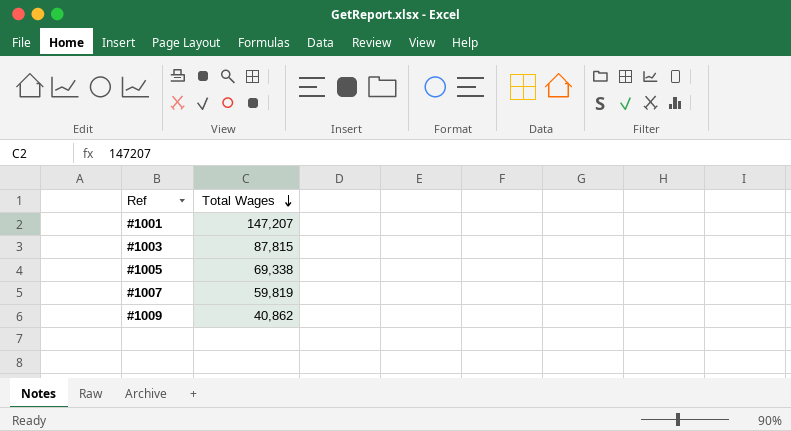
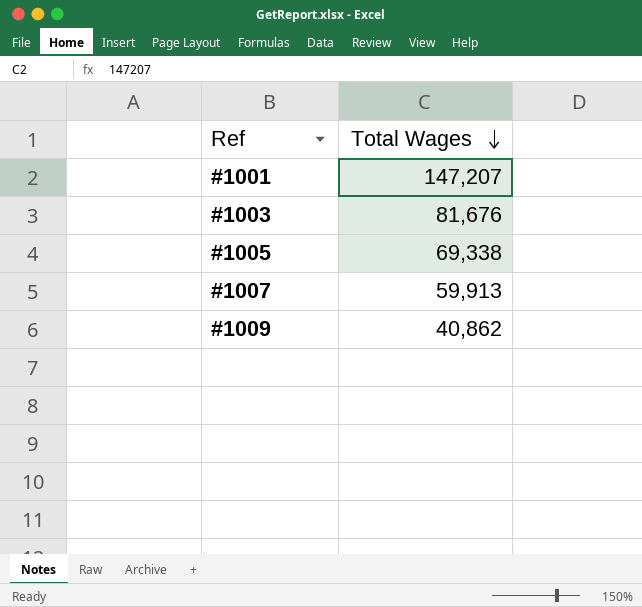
#1003 | Total Wages: 87,815 -> 81,676
#1007 | Total Wages: 59,819 -> 59,913

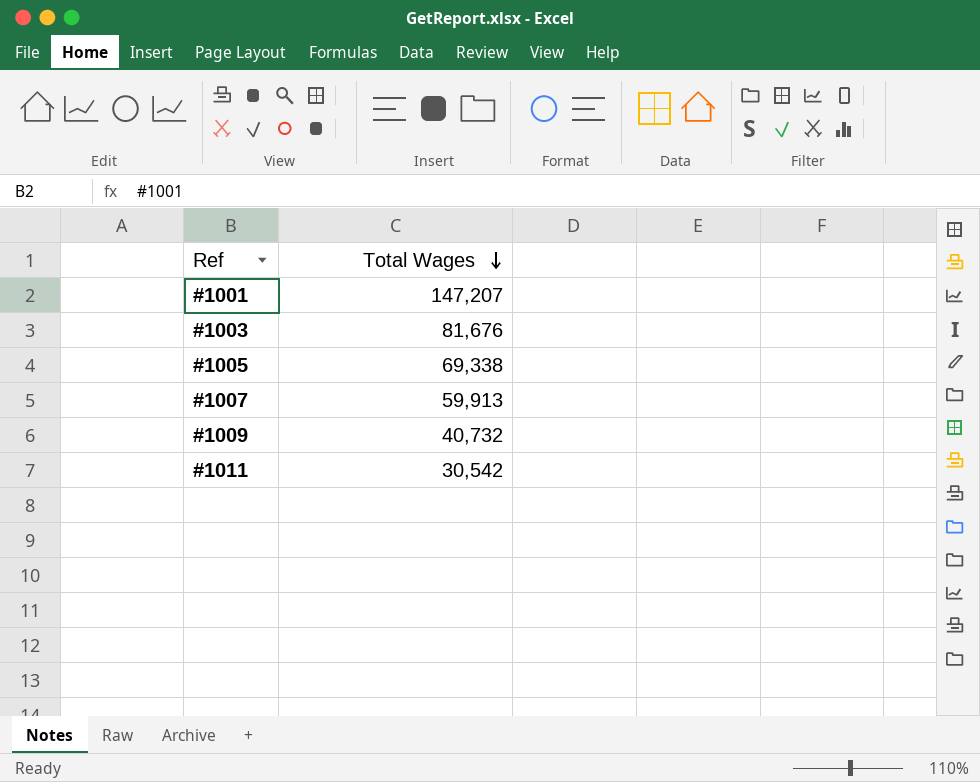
#1009 | Total Wages: 40,862 -> 40,732
row #1011: none -> 30,542

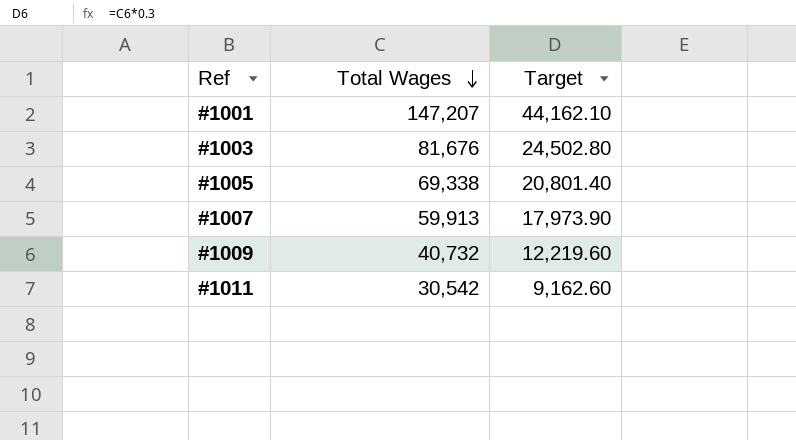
column Target | formula: none -> [Total Wages] * 0.3

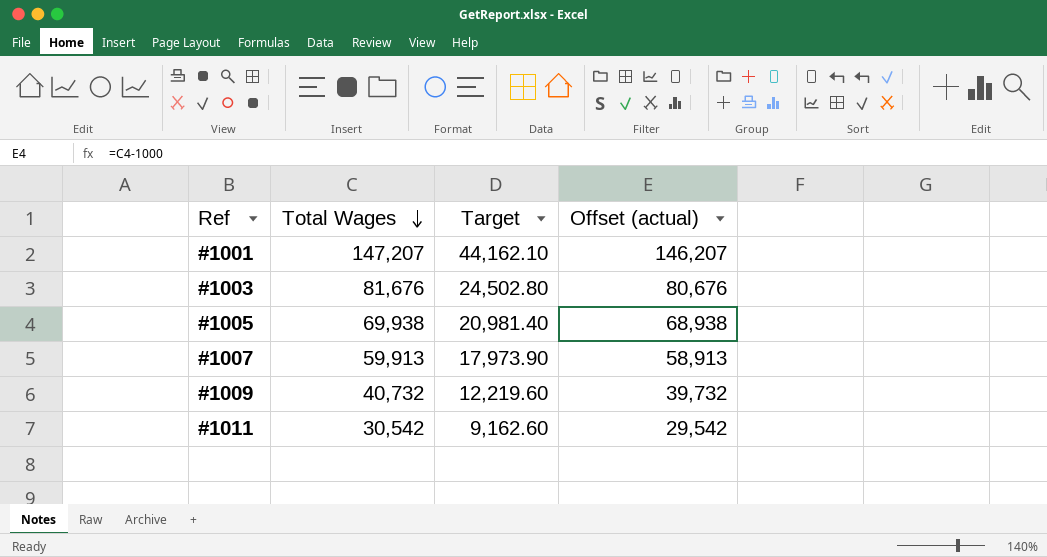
column Offset (actual) | formula: none -> [Total Wages] - 1000
#1005 | Total Wages: 69,338 -> 69,938
#1005 | Target: 20,801.40 -> 20,981.40

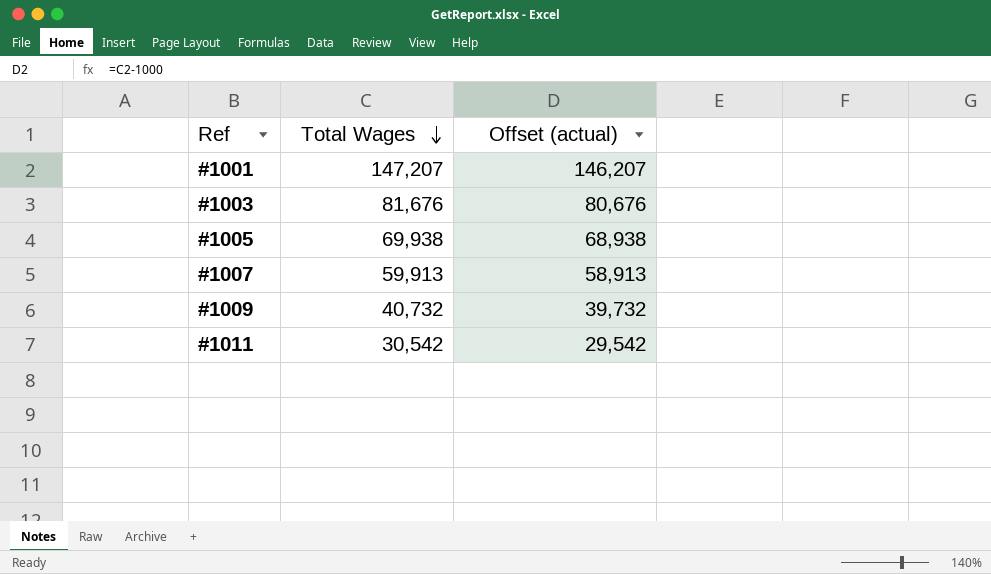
column Target | formula: [Total Wages] * 0.3 -> none

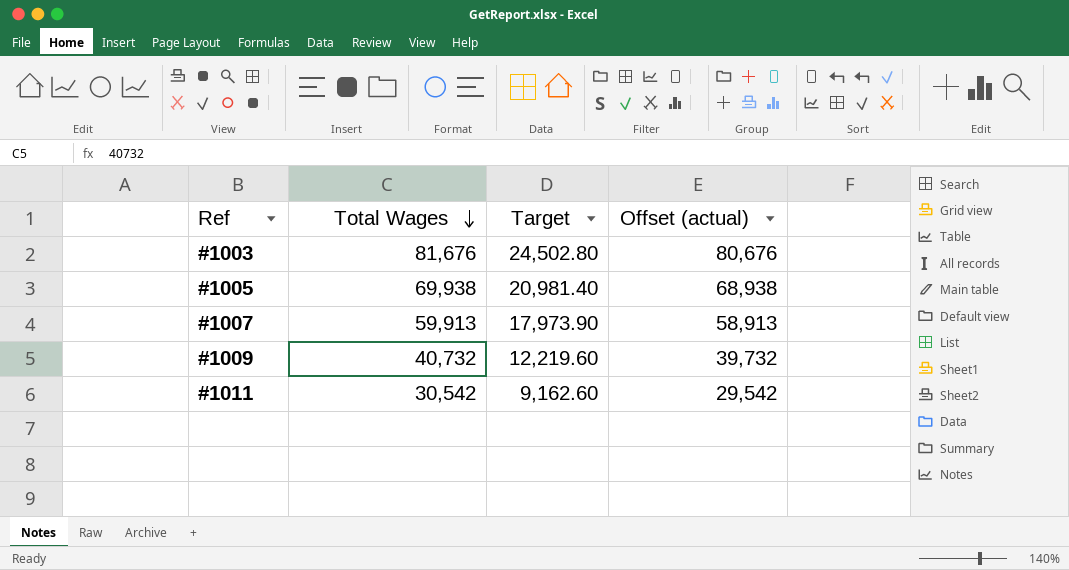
column Target | formula: none -> [Total Wages] * 0.3
row #1001: 147,207 | 146,207 -> none

